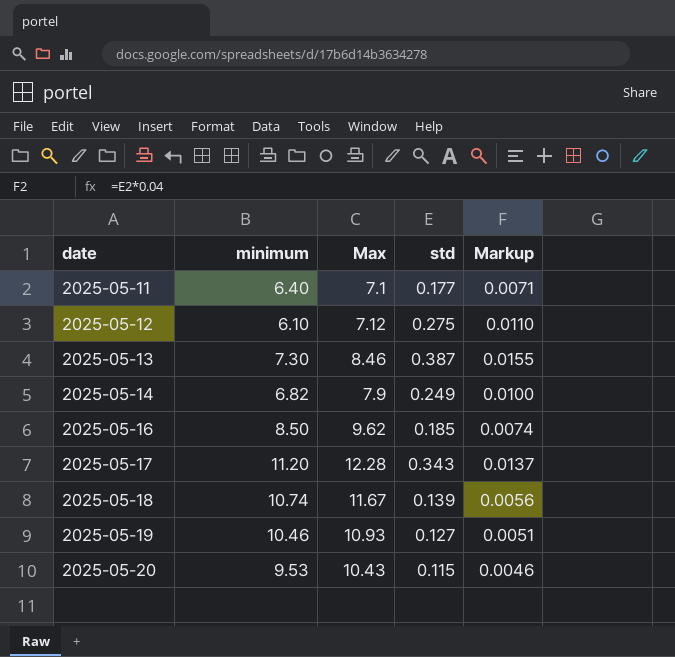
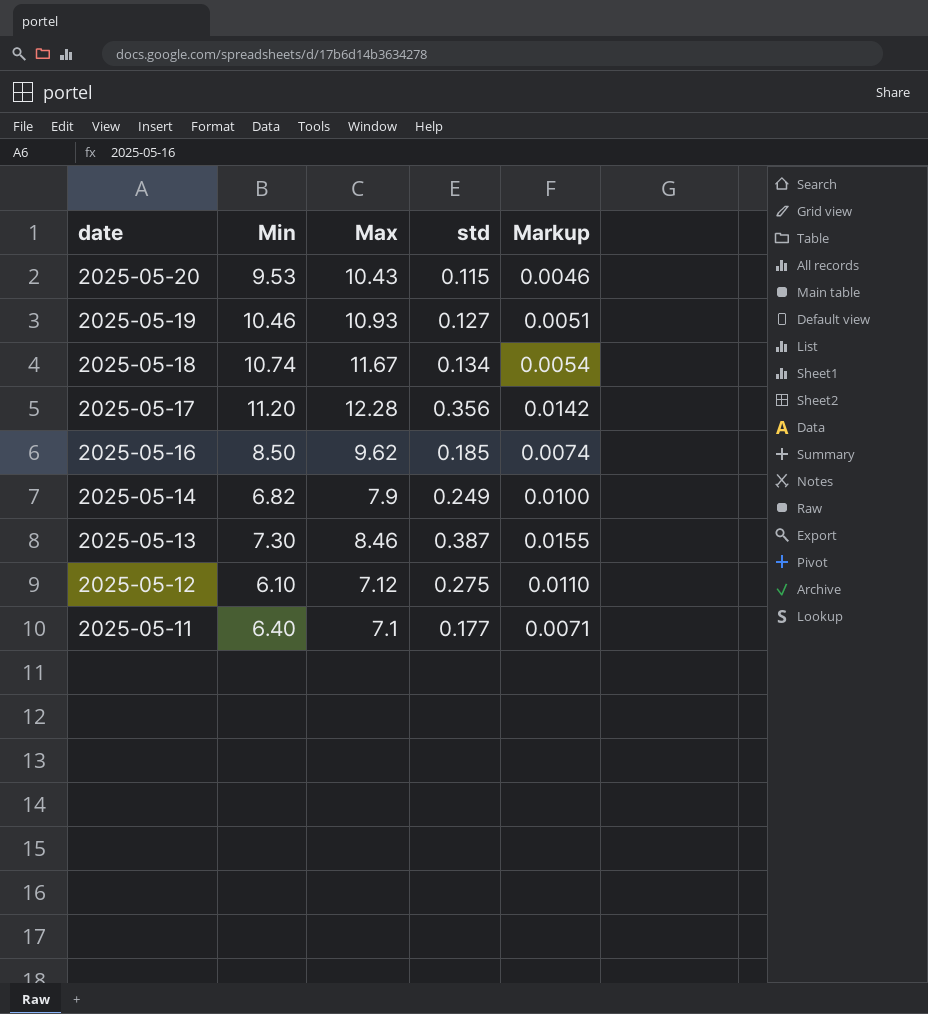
row order: date ascending -> date descending
column name: minimum -> Min
2025-05-18 | std: 0.139 -> 0.134
2025-05-18 | Markup: 0.0056 -> 0.0054
2025-05-17 | std: 0.343 -> 0.356
2025-05-17 | Markup: 0.0137 -> 0.0142

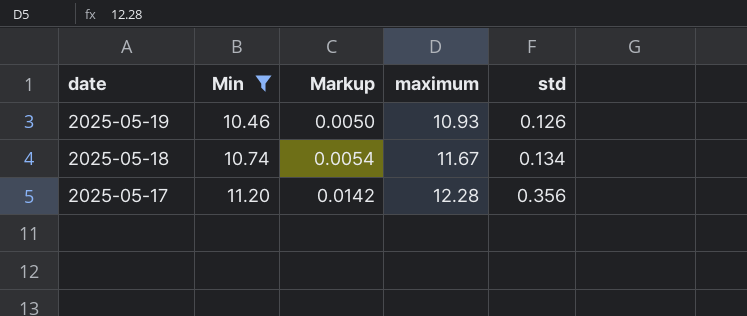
filter: none -> Min >= 10.46
column Markup | position: 5 -> 3
column name: Max -> maximum
2025-05-19 | Markup: 0.0051 -> 0.0050
2025-05-19 | std: 0.127 -> 0.126

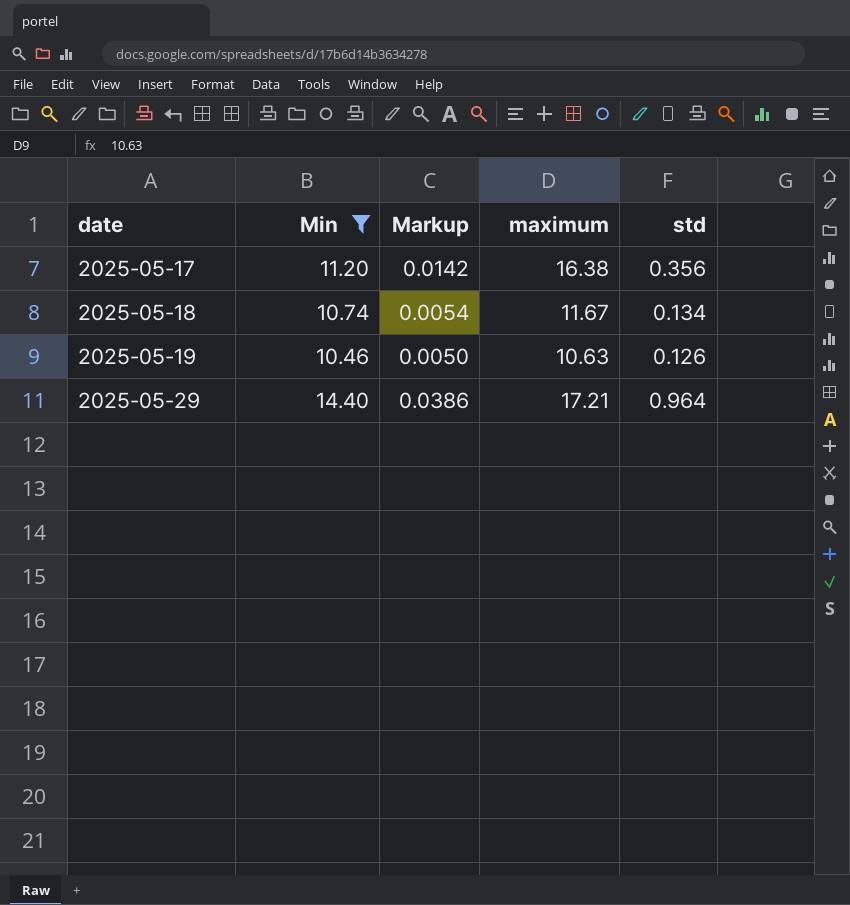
row order: date descending -> date ascending
2025-05-17 | maximum: 12.28 -> 16.38
2025-05-19 | maximum: 10.93 -> 10.63
row 2025-05-29: none -> 14.40 | 0.0386 | 17.21 | 0.964

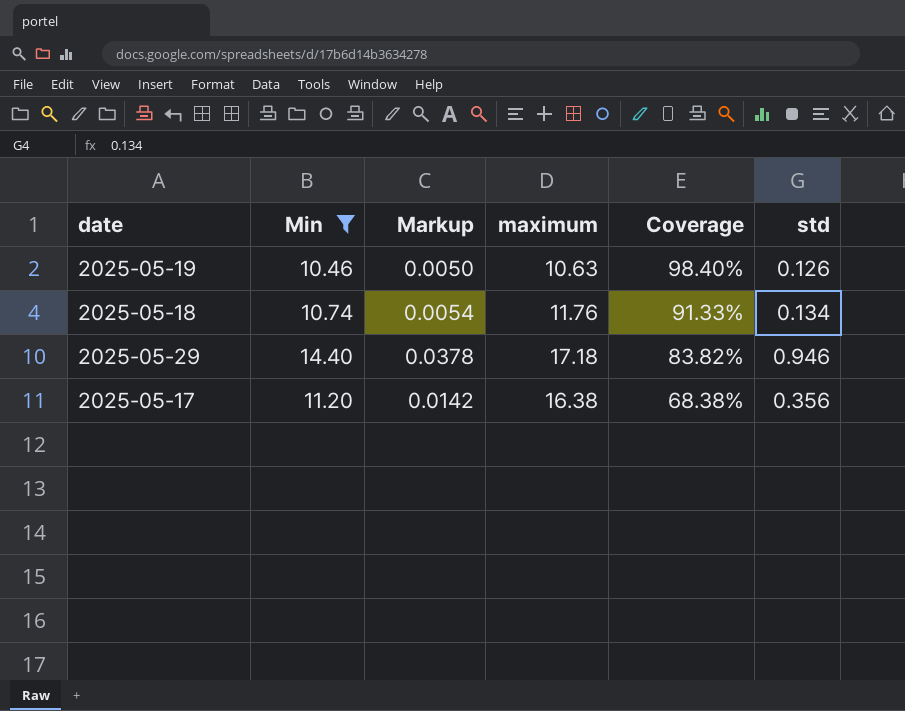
row order: date ascending -> Coverage descending
column Coverage | formula: none -> [Min] / [maximum]
2025-05-18 | maximum: 11.67 -> 11.76
2025-05-29 | Markup: 0.0386 -> 0.0378
2025-05-29 | maximum: 17.21 -> 17.18
2025-05-29 | std: 0.964 -> 0.946

